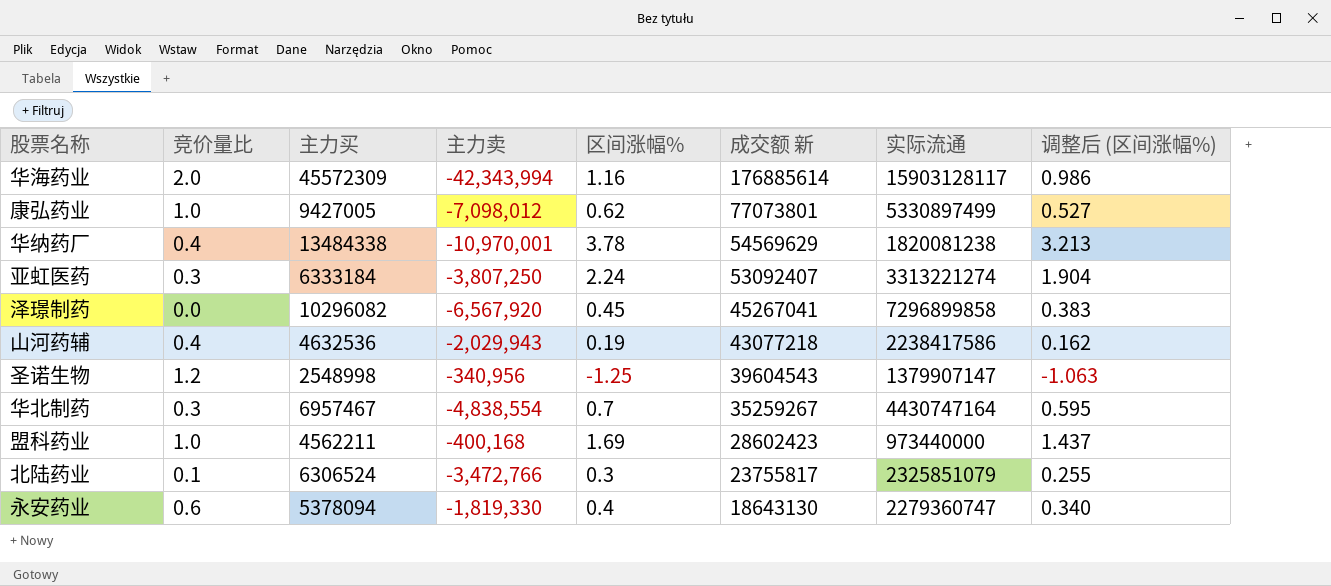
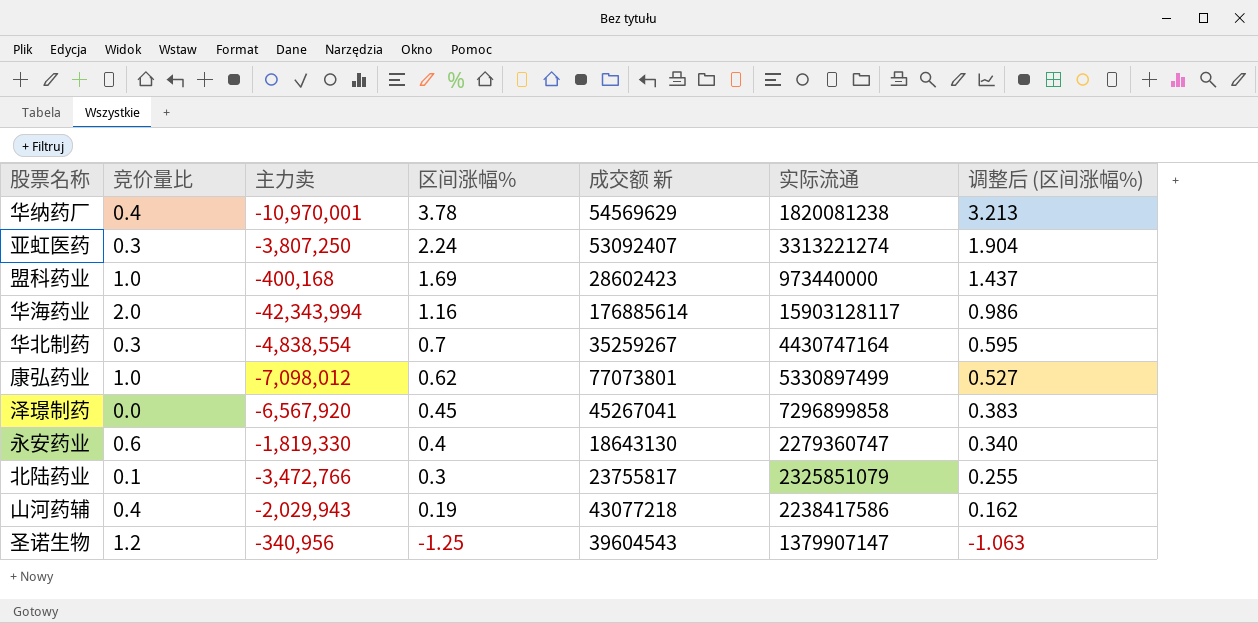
row order: 成交额 新 descending -> 区间涨幅% descending
column 主力买 | position: 3 -> none

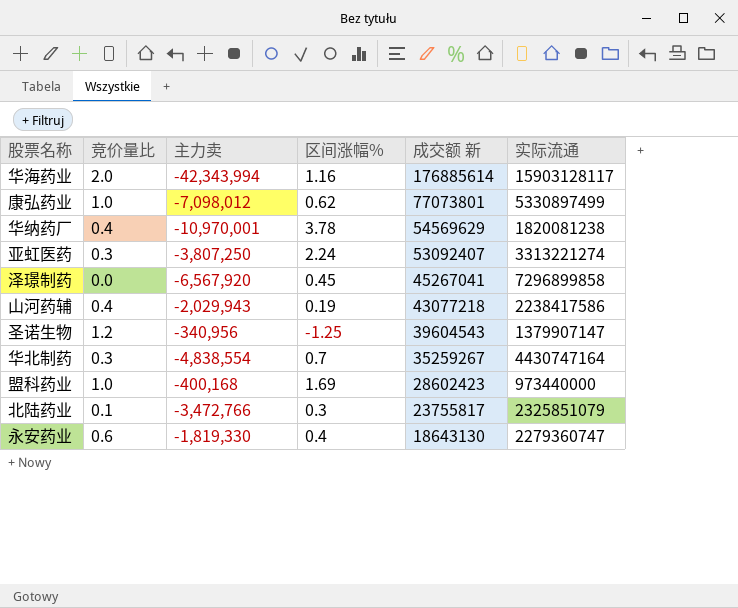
row order: 区间涨幅% descending -> 成交额 新 descending
column 调整后 (区间涨幅%) | formula: [区间涨幅%] * 0.85 -> none

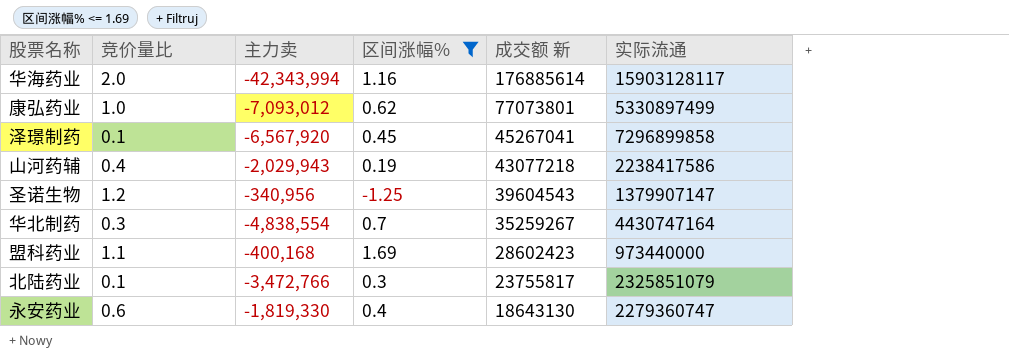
filter: none -> 区间涨幅% <= 1.69
康弘药业 | 主力卖: -7,098,012 -> -7,093,012
泽璟制药 | 竞价量比: 0.0 -> 0.1
盟科药业 | 竞价量比: 1.0 -> 1.1

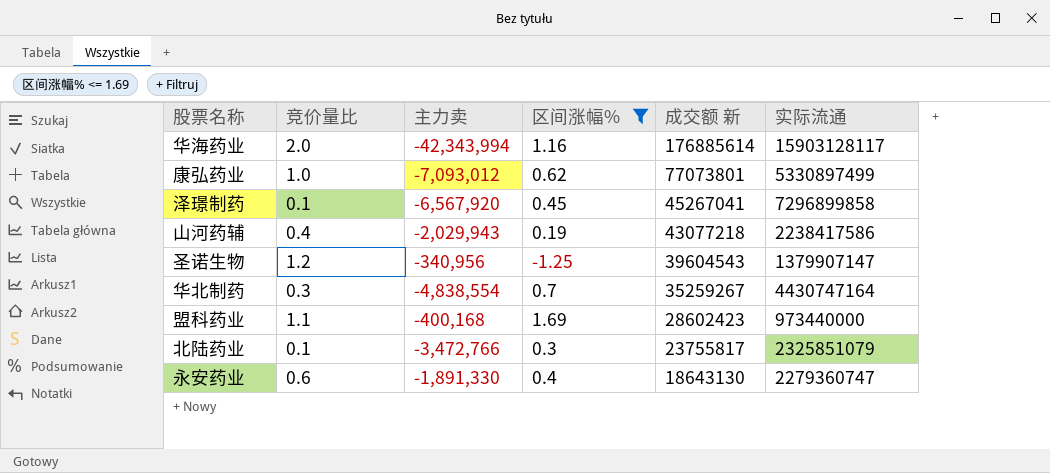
永安药业 | 主力卖: -1,819,330 -> -1,891,330

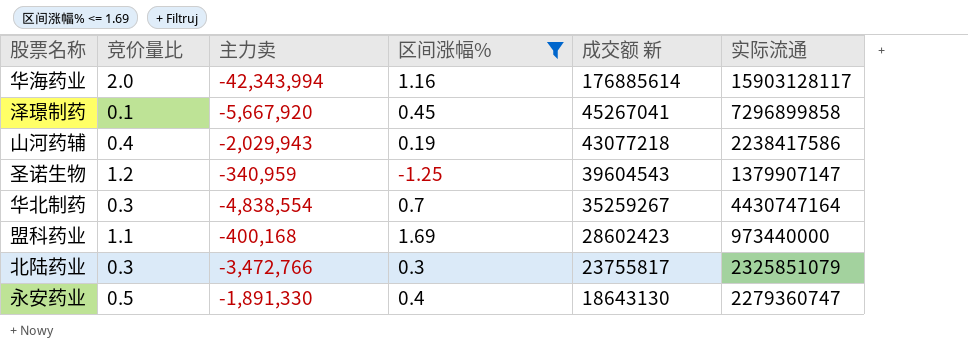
row 康弘药业: 1.0 | -7,093,012 | 0.62 | 77073801 | 5330897499 -> none
泽璟制药 | 主力卖: -6,567,920 -> -5,667,920
圣诺生物 | 主力卖: -340,956 -> -340,959
北陆药业 | 竞价量比: 0.1 -> 0.3
永安药业 | 竞价量比: 0.6 -> 0.5

